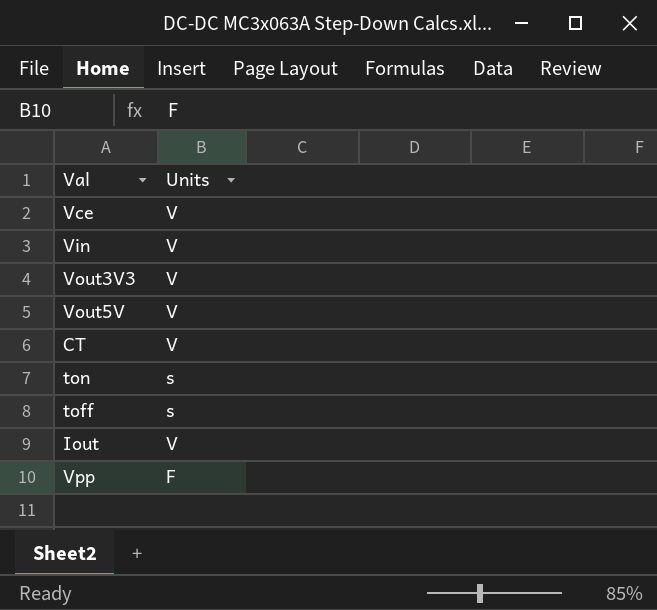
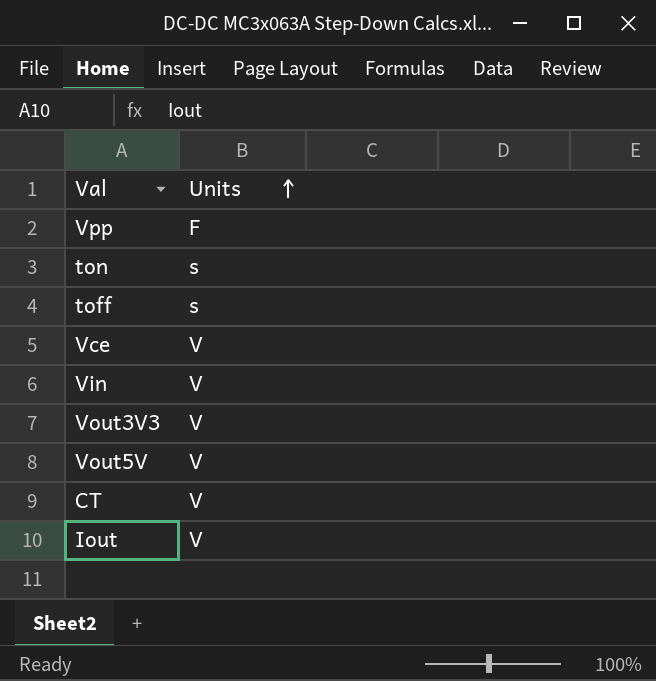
row order: none -> Units ascending

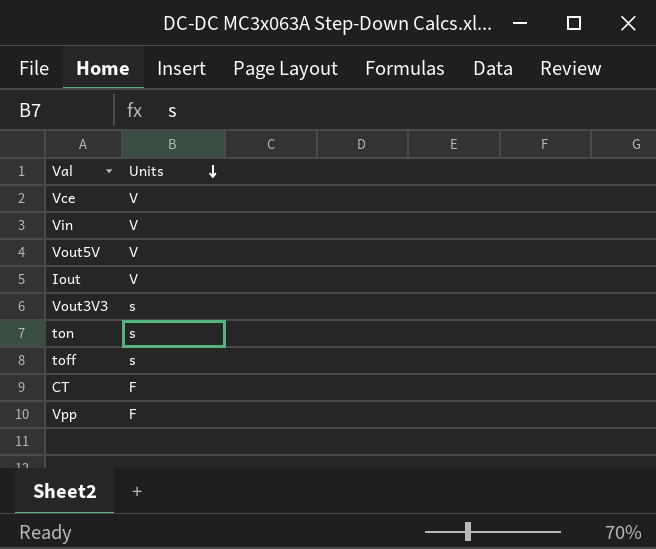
row order: Units ascending -> Units descending
Vout3V3 | Units: V -> s
CT | Units: V -> F

